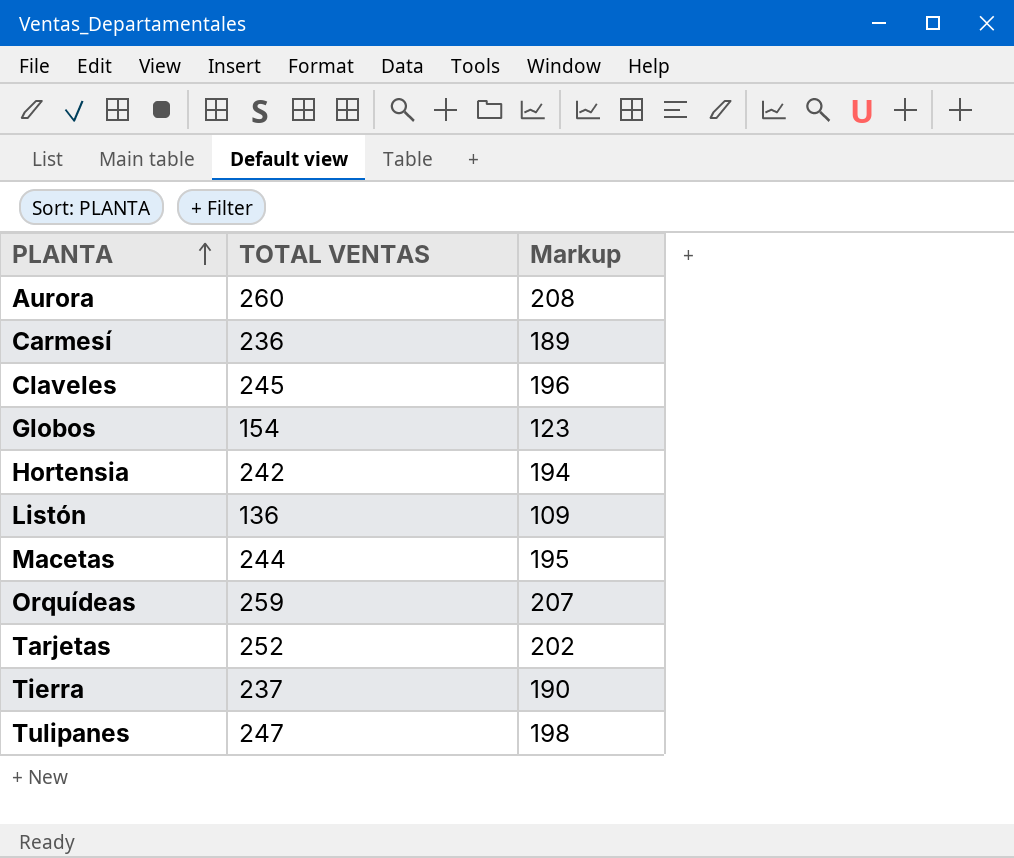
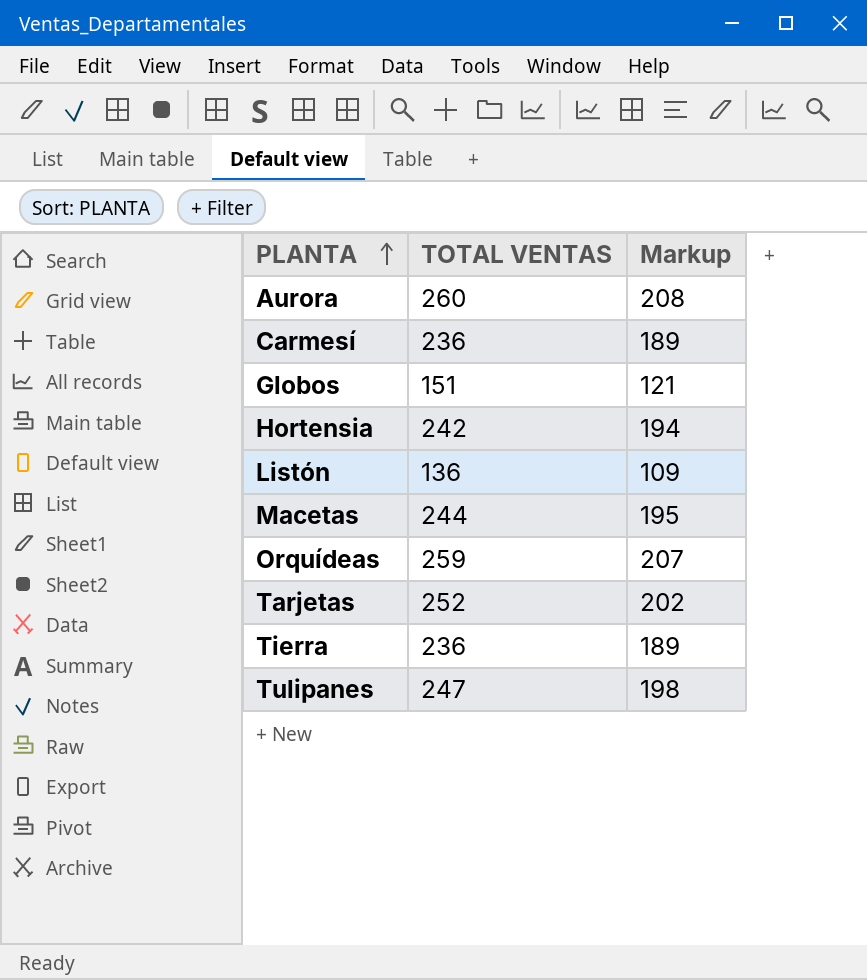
row Claveles: 245 | 196 -> none
Globos | TOTAL VENTAS: 154 -> 151
Globos | Markup: 123 -> 121
Tierra | TOTAL VENTAS: 237 -> 236
Tierra | Markup: 190 -> 189

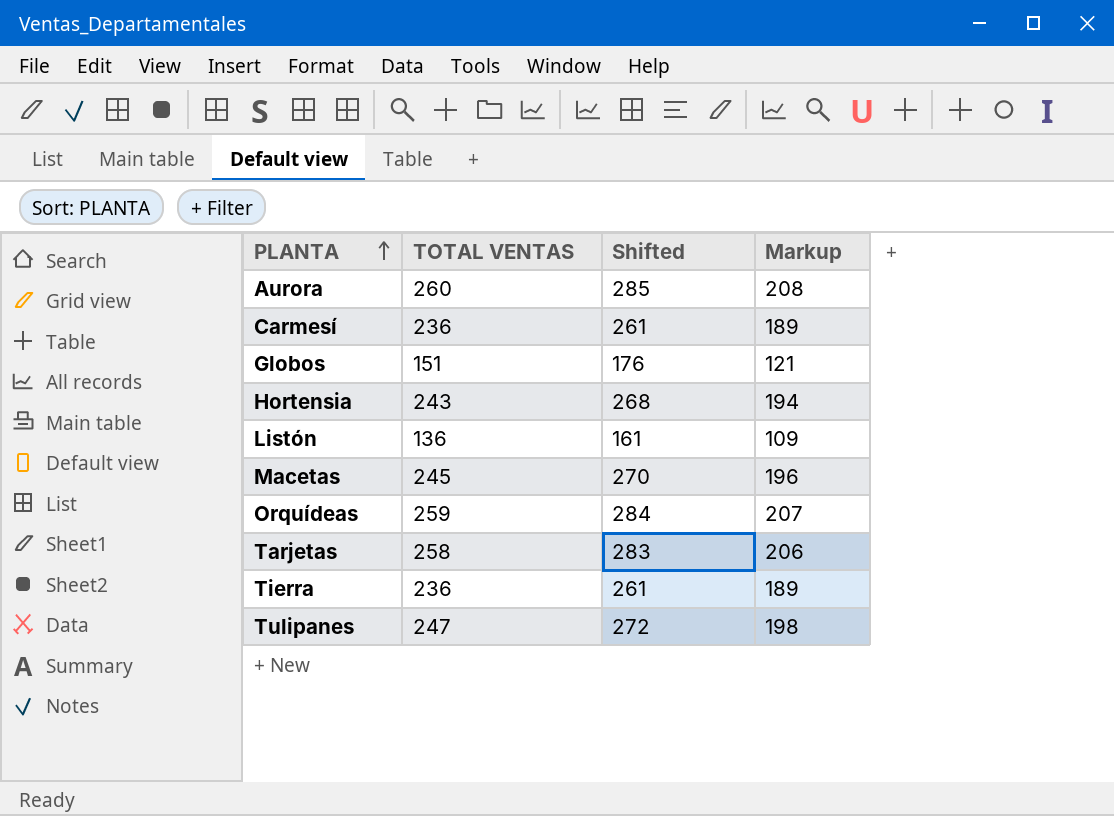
column Shifted | formula: none -> [TOTAL VENTAS] + 25
Hortensia | TOTAL VENTAS: 242 -> 243
Macetas | TOTAL VENTAS: 244 -> 245
Macetas | Markup: 195 -> 196
Tarjetas | TOTAL VENTAS: 252 -> 258
Tarjetas | Markup: 202 -> 206

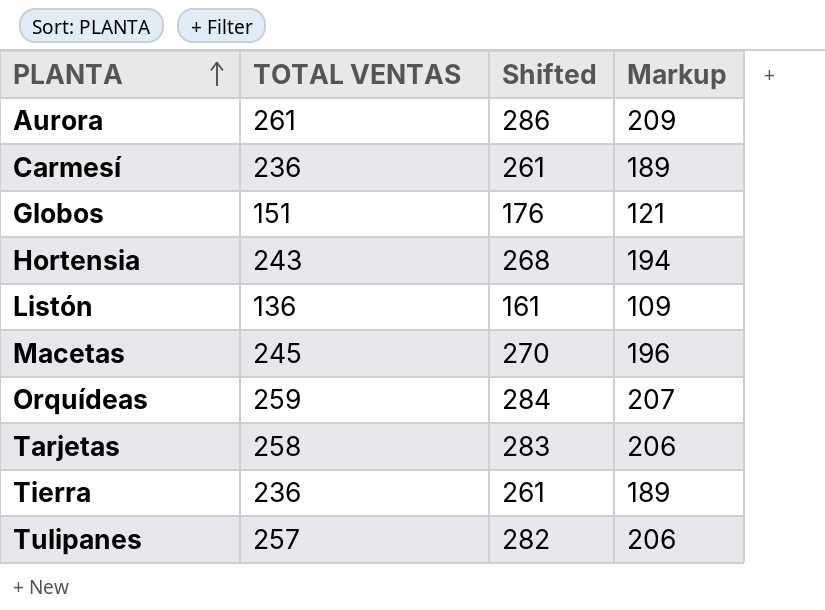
Aurora | TOTAL VENTAS: 260 -> 261
Aurora | Shifted: 285 -> 286
Aurora | Markup: 208 -> 209
Tulipanes | TOTAL VENTAS: 247 -> 257
Tulipanes | Shifted: 272 -> 282
Tulipanes | Markup: 198 -> 206

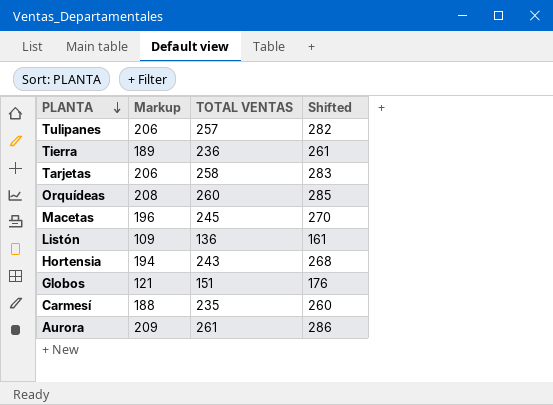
row order: PLANTA ascending -> PLANTA descending
column Markup | position: 4 -> 2
Orquídeas | Markup: 207 -> 208
Orquídeas | TOTAL VENTAS: 259 -> 260
Orquídeas | Shifted: 284 -> 285
Carmesí | Markup: 189 -> 188
Carmesí | TOTAL VENTAS: 236 -> 235
Carmesí | Shifted: 261 -> 260

